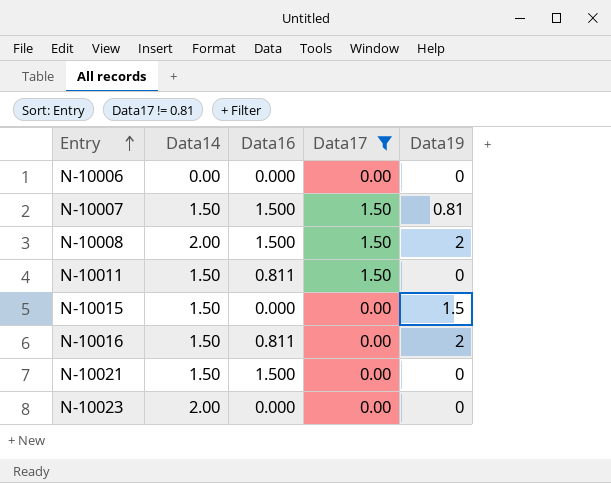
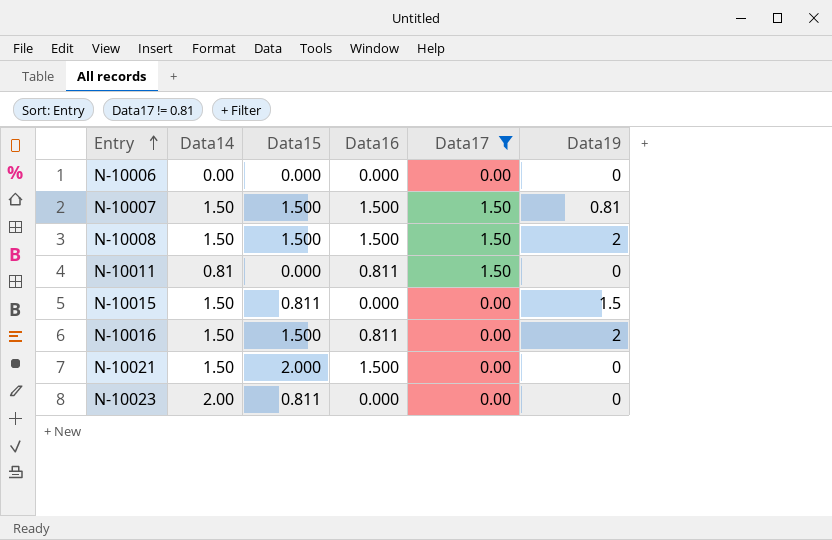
column Data15 | position: none -> 3
N-10008 | Data14: 2.00 -> 1.50
N-10011 | Data14: 1.50 -> 0.81

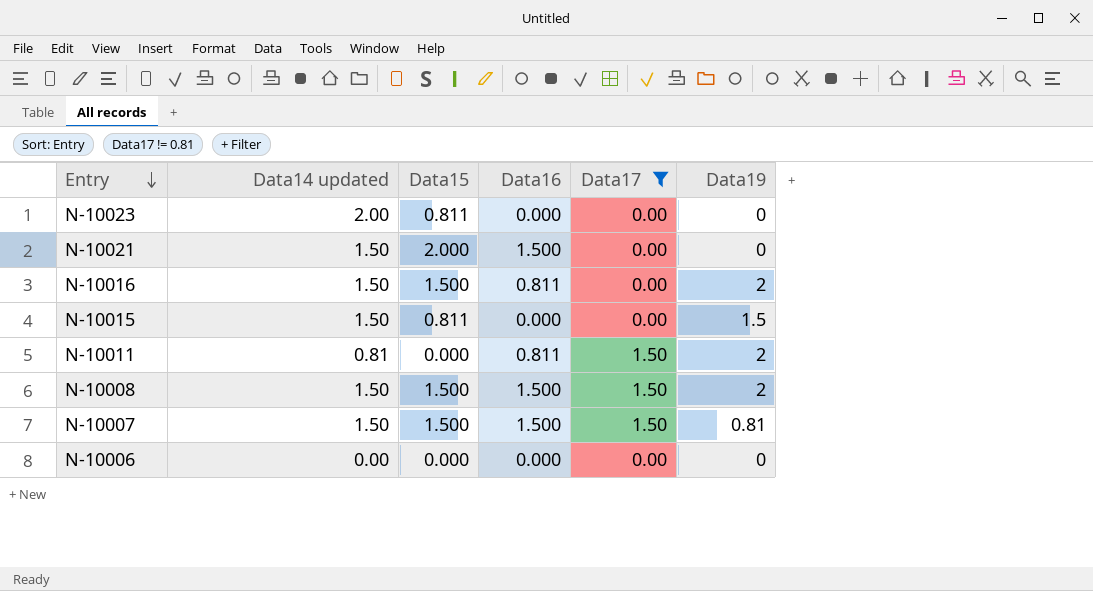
row order: Entry ascending -> Entry descending
column name: Data14 -> Data14 updated
N-10011 | Data19: 0 -> 2

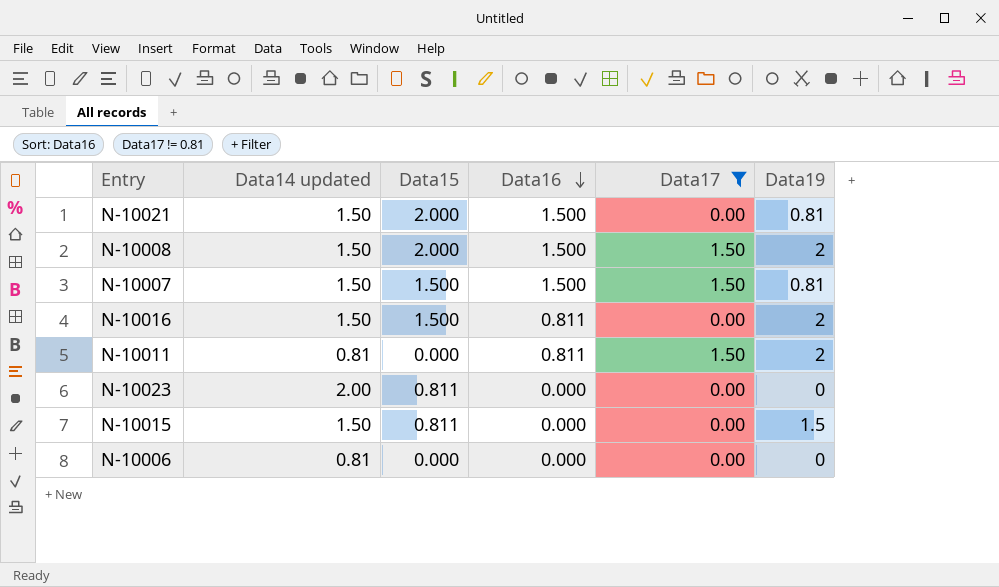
row order: Entry descending -> Data16 descending
N-10021 | Data19: 0 -> 0.81
N-10008 | Data15: 1.500 -> 2.000
N-10006 | Data14 updated: 0.00 -> 0.81

